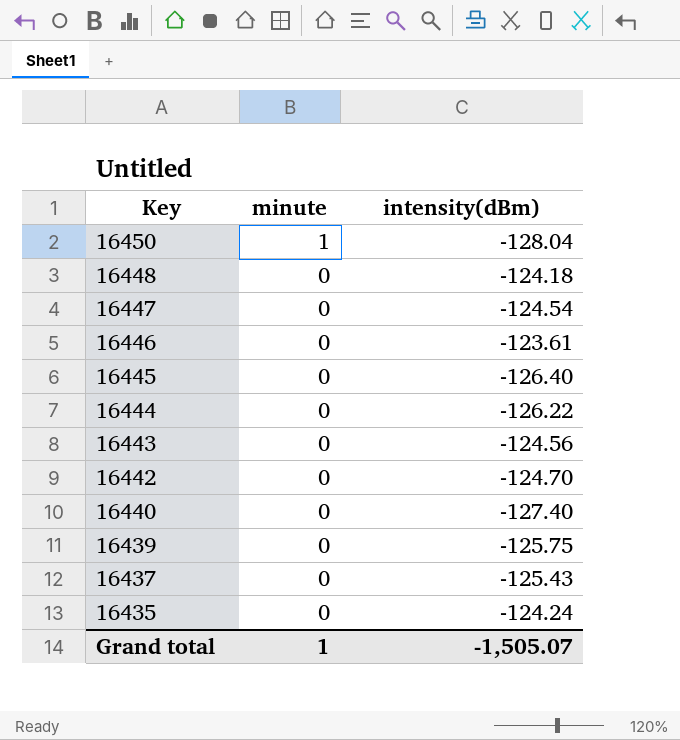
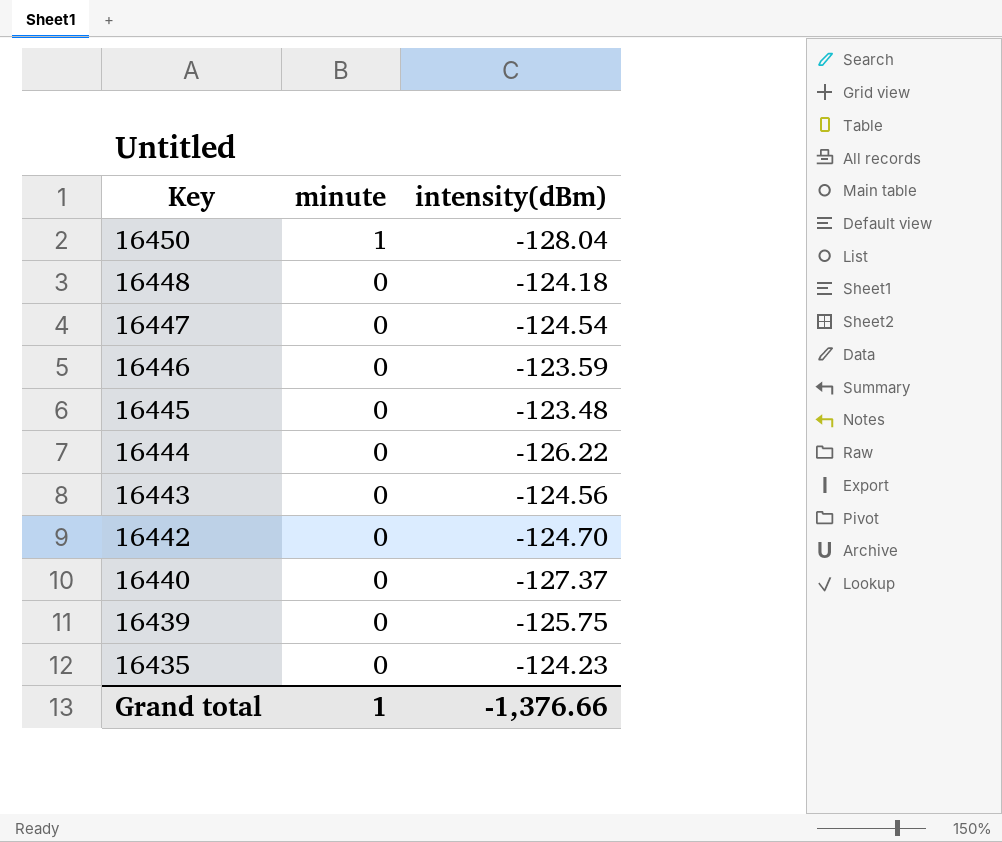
row 16437: 0 | -125.43 -> none
16446 | intensity(dBm): -123.61 -> -123.59
16445 | intensity(dBm): -126.40 -> -123.48
16440 | intensity(dBm): -127.40 -> -127.37
16435 | intensity(dBm): -124.24 -> -124.23
Grand total | intensity(dBm): -1,505.07 -> -1,376.66

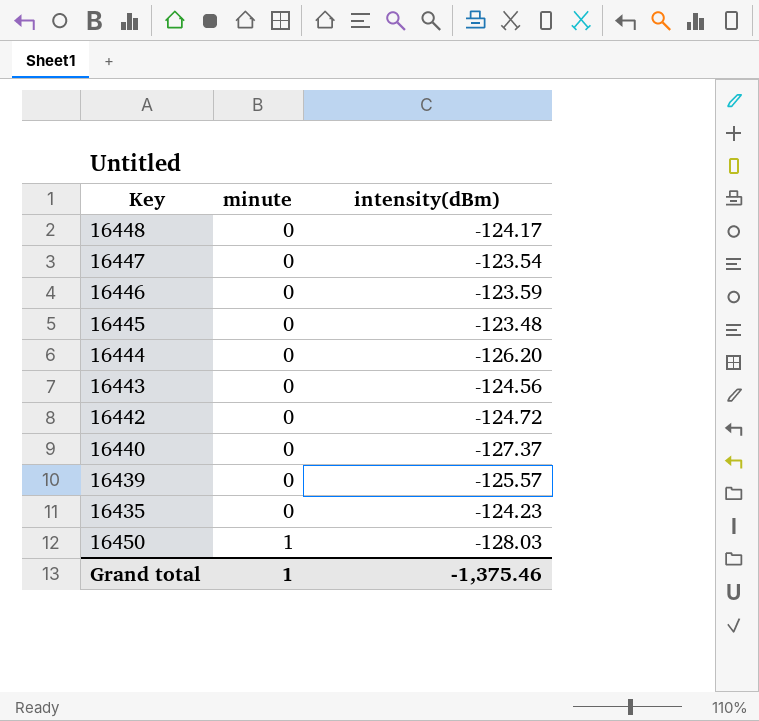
row order: Key descending -> minute ascending
16448 | intensity(dBm): -124.18 -> -124.17
16447 | intensity(dBm): -124.54 -> -123.54
16444 | intensity(dBm): -126.22 -> -126.20
16442 | intensity(dBm): -124.70 -> -124.72
16439 | intensity(dBm): -125.75 -> -125.57
16450 | intensity(dBm): -128.04 -> -128.03
Grand total | intensity(dBm): -1,376.66 -> -1,375.46

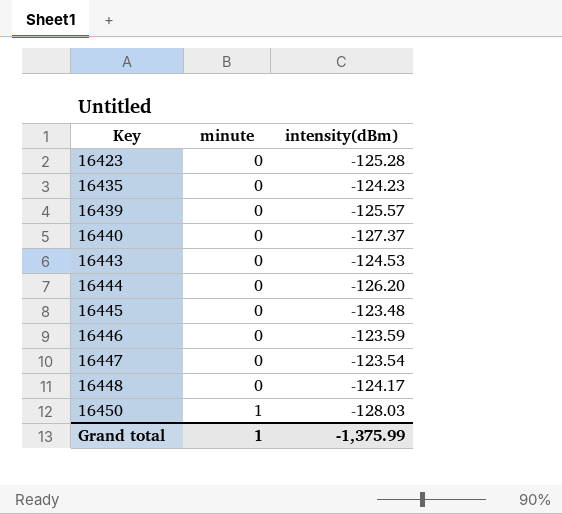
row order: minute ascending -> Key ascending
row 16442: 0 | -124.72 -> none
row 16423: none -> 0 | -125.28
16443 | intensity(dBm): -124.56 -> -124.53
Grand total | intensity(dBm): -1,375.46 -> -1,375.99

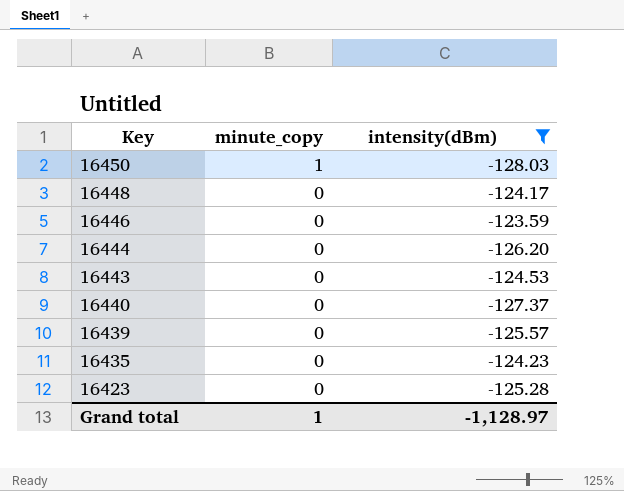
filter: none -> intensity(dBm) <= -123.59
row order: Key ascending -> Key descending
column name: minute -> minute_copy
Grand total | intensity(dBm): -1,375.99 -> -1,128.97

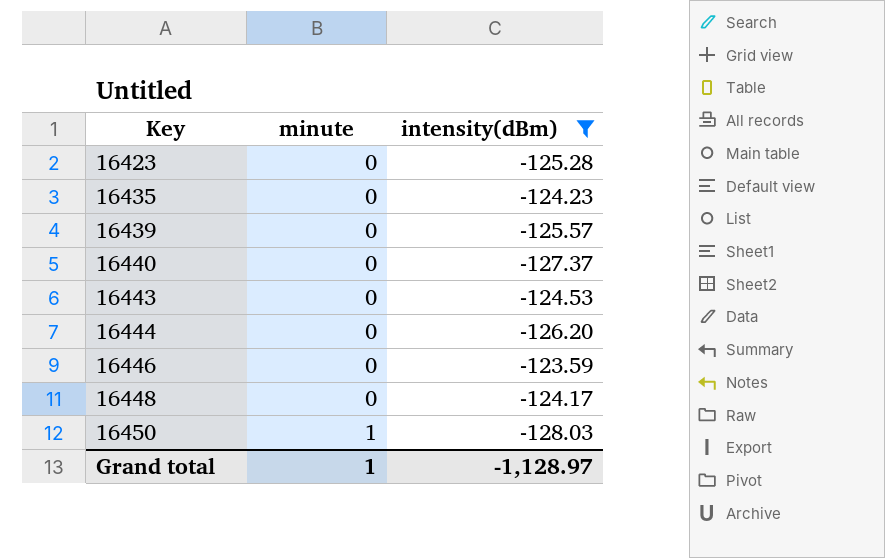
row order: Key descending -> Key ascending
column name: minute_copy -> minute

